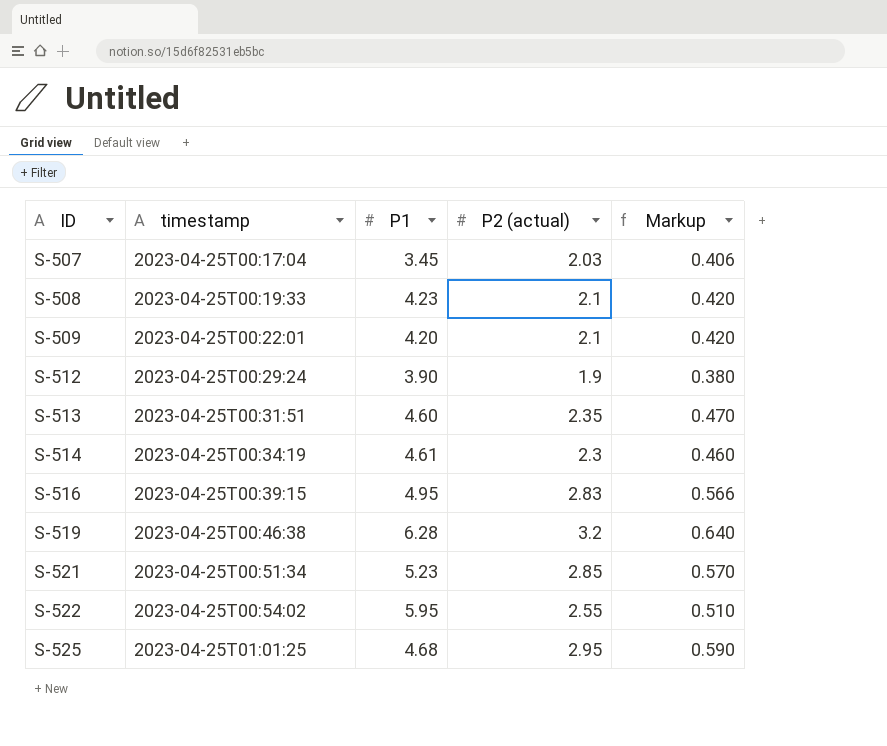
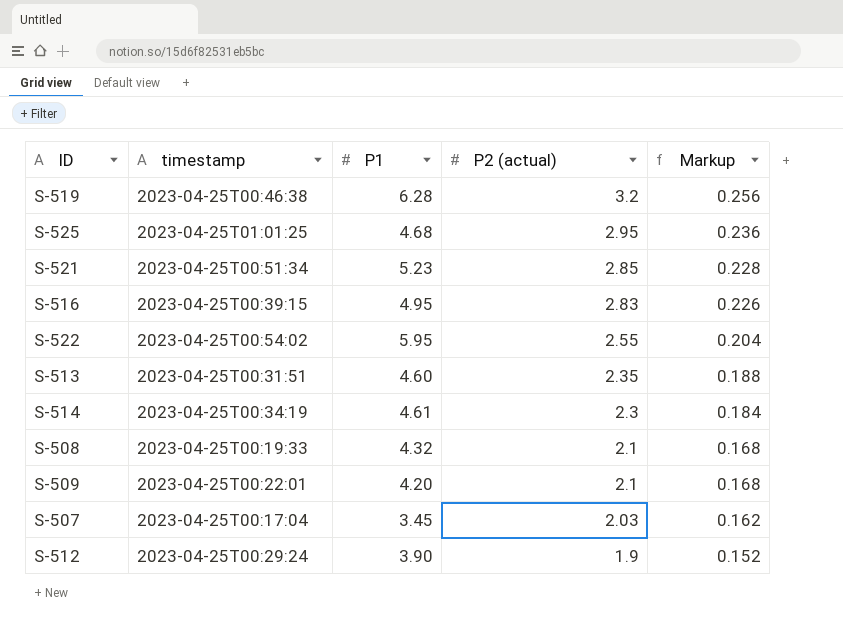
row order: ID ascending -> P2 (actual) descending
column Markup | formula: [P2 (actual)] * 0.2 -> [P2 (actual)] * 0.08
S-508 | P1: 4.23 -> 4.32

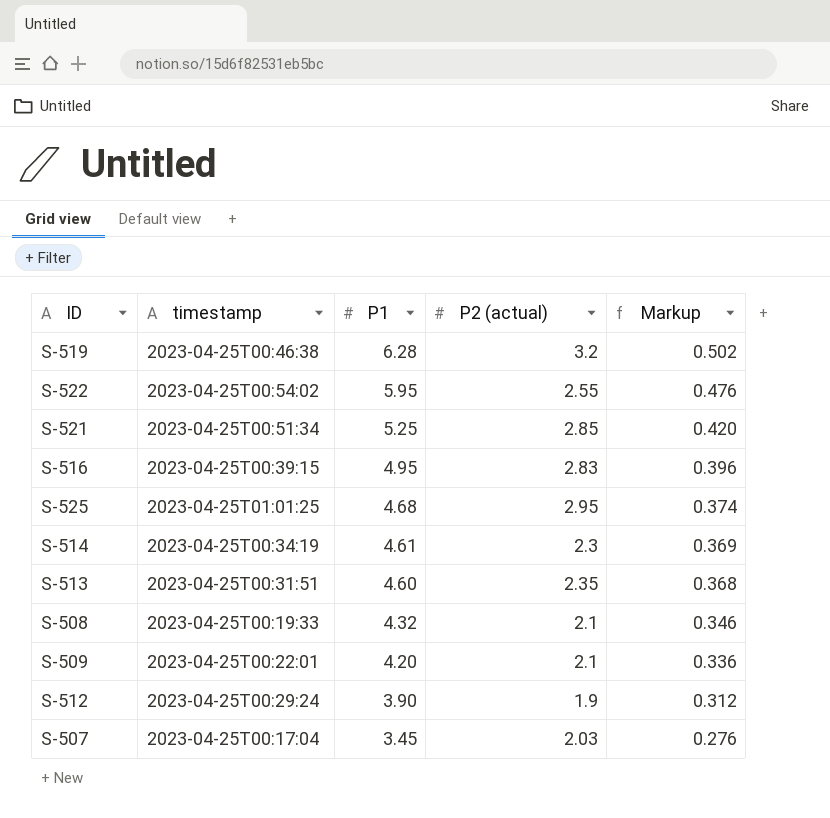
row order: P2 (actual) descending -> P1 descending
column Markup | formula: [P2 (actual)] * 0.08 -> [P1] * 0.08
S-521 | P1: 5.23 -> 5.25

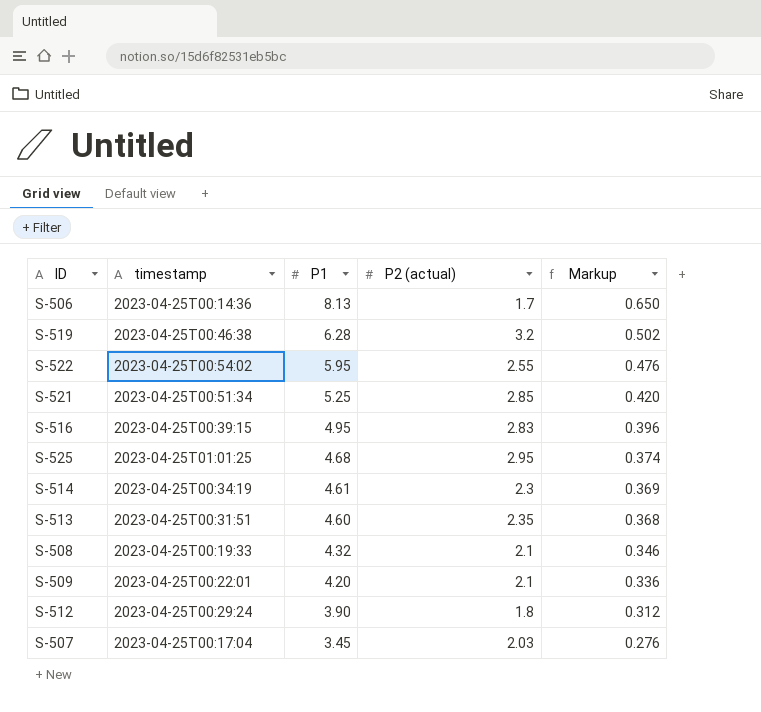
row S-506: none -> 2023-04-25T00:14:36 | 8.13 | 1.7 | 0.650
S-512 | P2 (actual): 1.9 -> 1.8

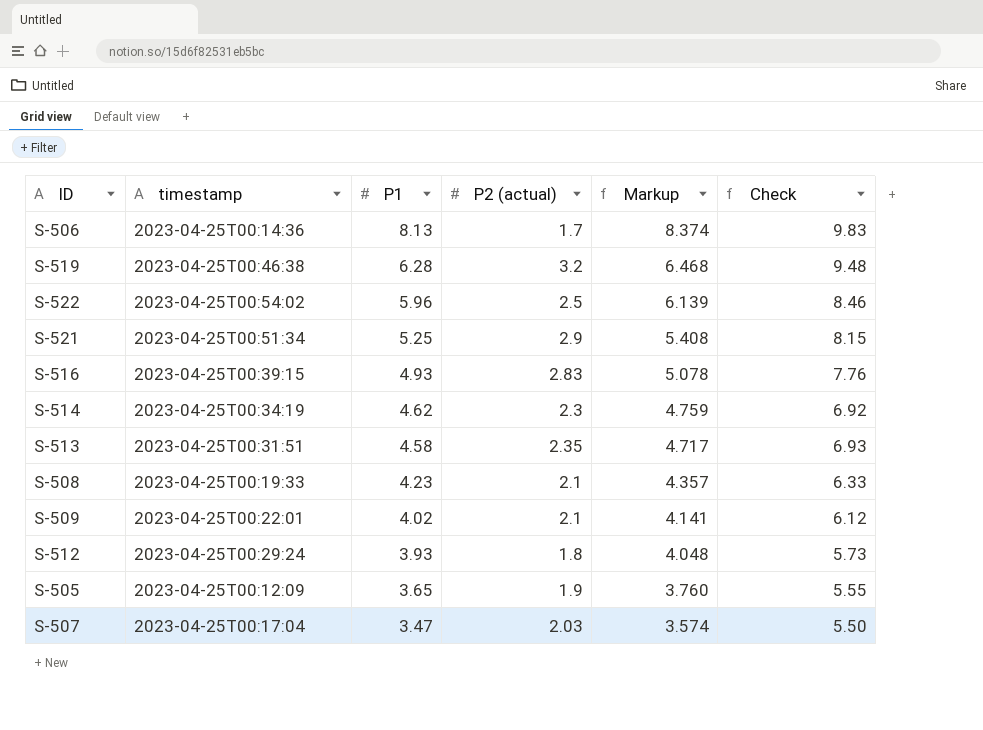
column Markup | formula: [P1] * 0.08 -> [P1] * 1.03
column Check | formula: none -> [P1] + [P2 (actual)]
row S-525: 2023-04-25T01:01:25 | 4.68 | 2.95 | 0.374 -> none
S-522 | P1: 5.95 -> 5.96
S-522 | P2 (actual): 2.55 -> 2.5
S-521 | P2 (actual): 2.85 -> 2.9
S-516 | P1: 4.95 -> 4.93
S-514 | P1: 4.61 -> 4.62
S-513 | P1: 4.60 -> 4.58
S-508 | P1: 4.32 -> 4.23
S-509 | P1: 4.20 -> 4.02
S-512 | P1: 3.90 -> 3.93
row S-505: none -> 2023-04-25T00:12:09 | 3.65 | 1.9 | 3.760 | 5.55
S-507 | P1: 3.45 -> 3.47

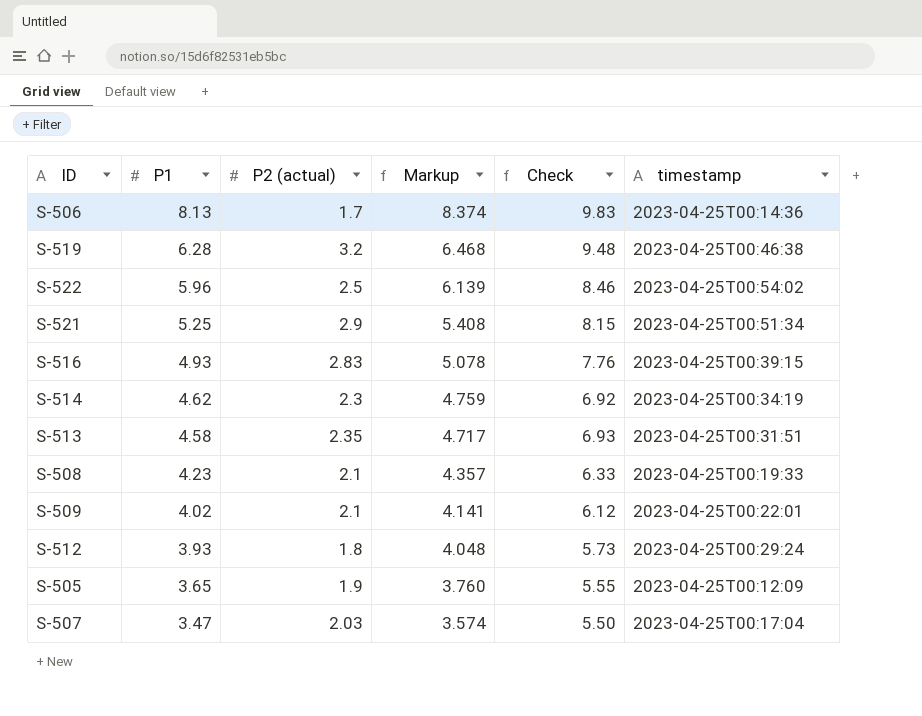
column timestamp | position: 2 -> 6

